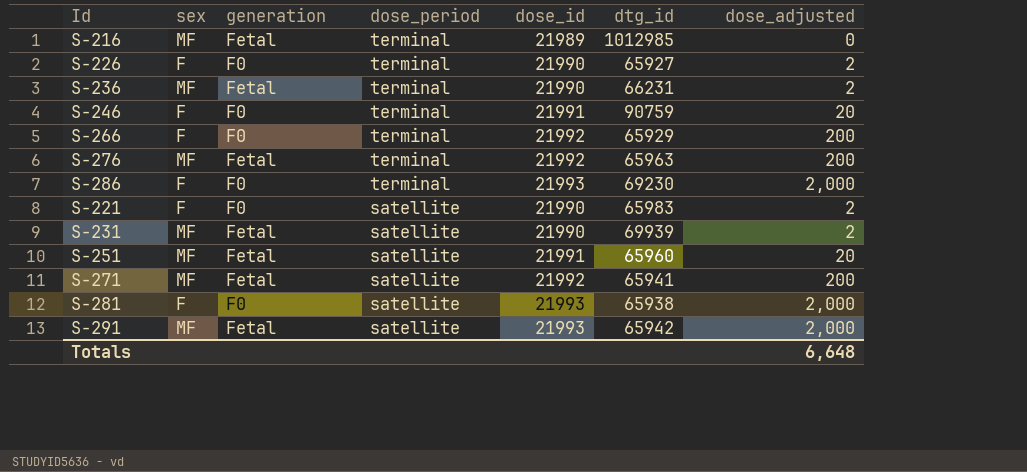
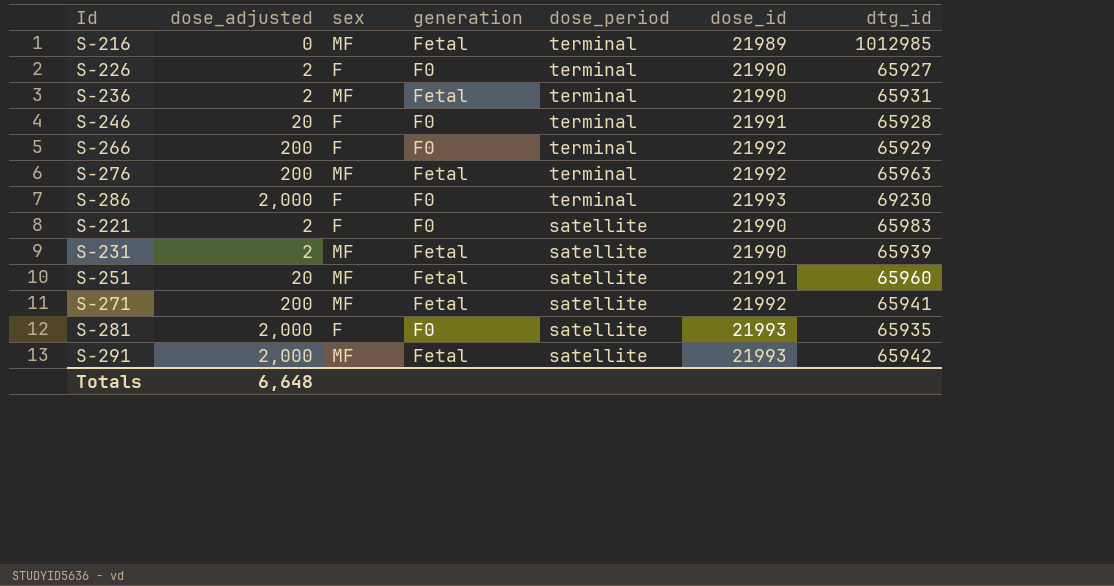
column dose_adjusted | position: 7 -> 2
S-236 | dtg_id: 66231 -> 65931
S-246 | dtg_id: 90759 -> 65928
S-231 | dtg_id: 69939 -> 65939
S-281 | dtg_id: 65938 -> 65935

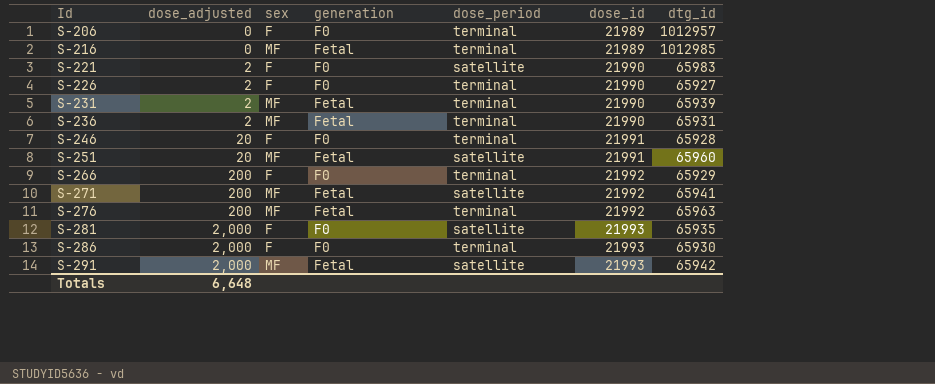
row order: dose_period descending -> Id ascending
row S-206: none -> 0 | F | F0 | terminal | 21989 | 1012957
S-231 | dose_period: satellite -> terminal
S-286 | dtg_id: 69230 -> 65930

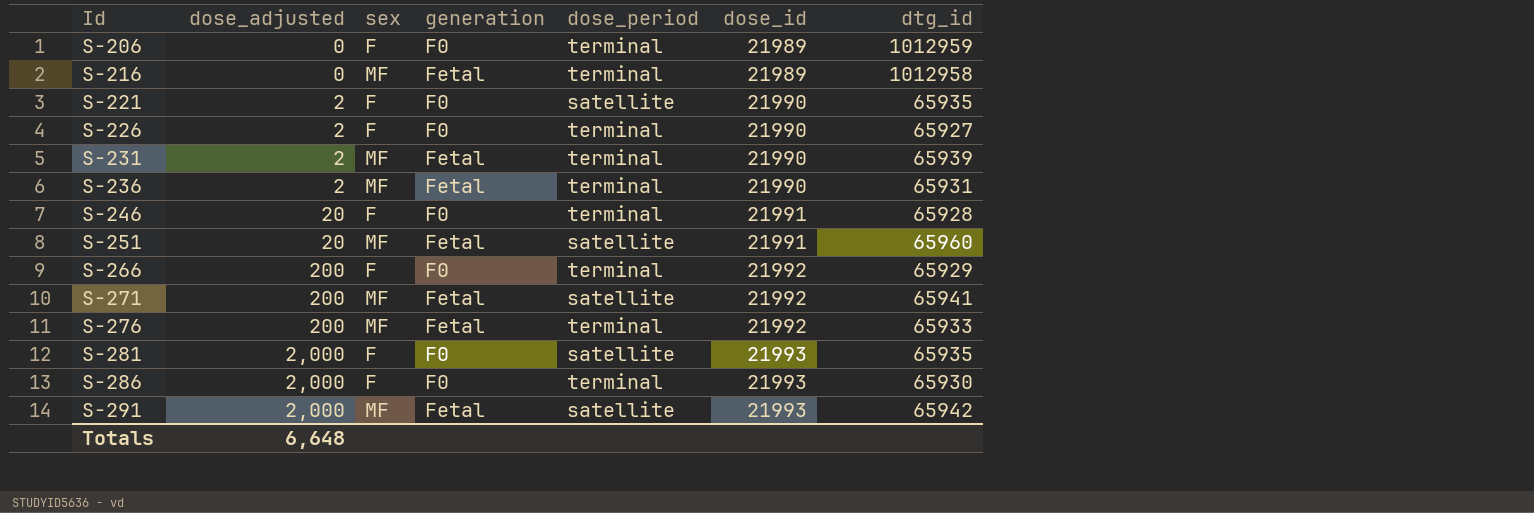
S-206 | dtg_id: 1012957 -> 1012959
S-216 | dtg_id: 1012985 -> 1012958
S-221 | dtg_id: 65983 -> 65935
S-276 | dtg_id: 65963 -> 65933

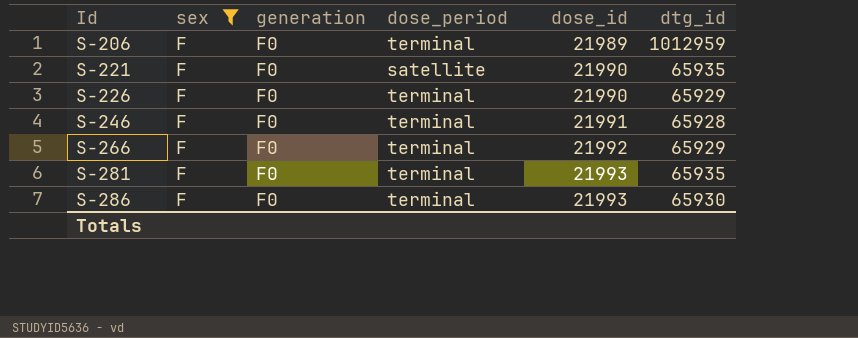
filter: none -> sex = F
column dose_adjusted | position: 2 -> none
S-226 | dtg_id: 65927 -> 65929
S-281 | dose_period: satellite -> terminal

